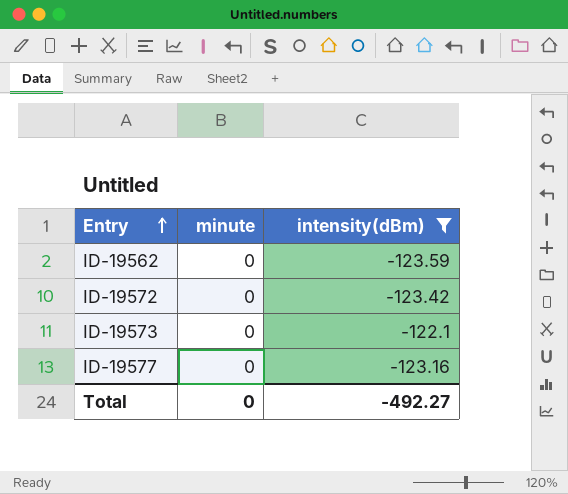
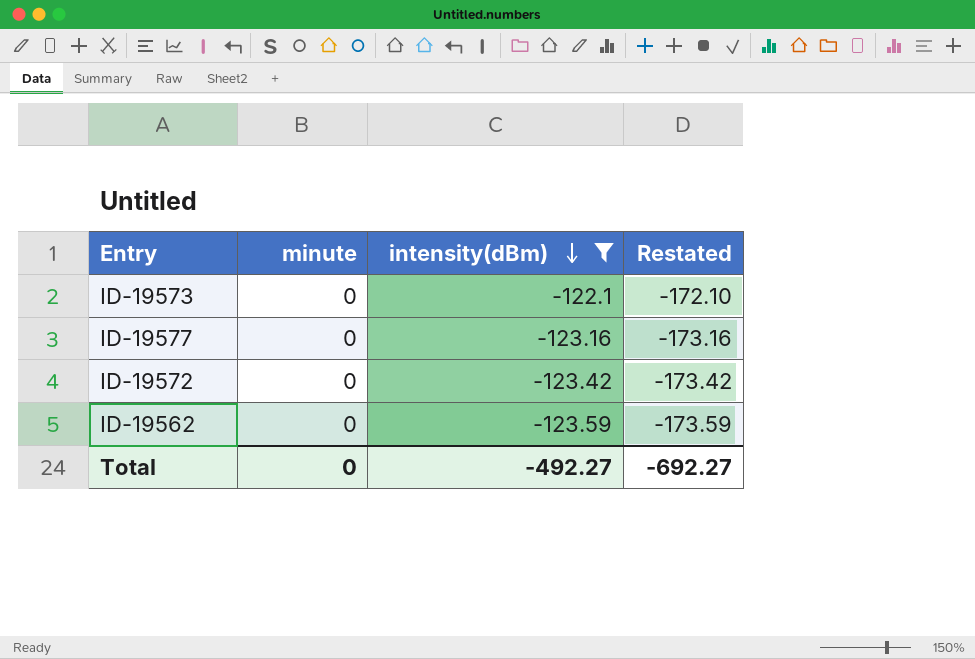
row order: Entry ascending -> intensity(dBm) descending
column Restated | formula: none -> [intensity(dBm)] - 50

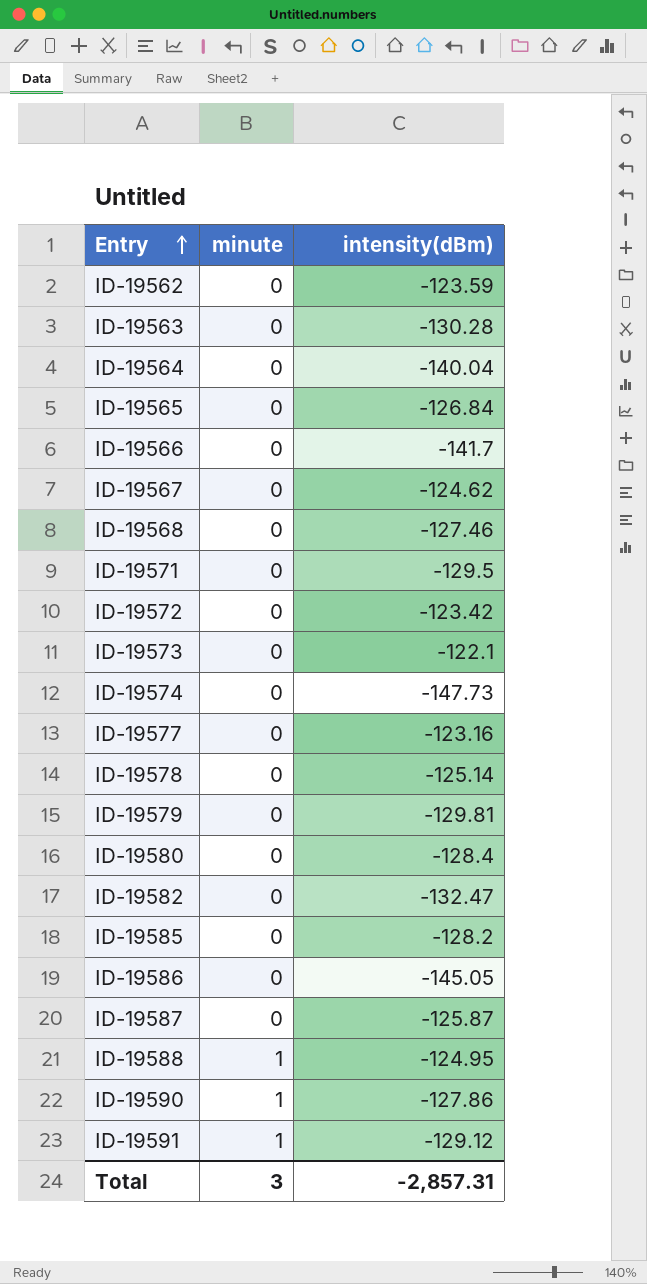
filter: intensity(dBm) >= -123.59 -> none
row order: intensity(dBm) descending -> Entry ascending
column Restated | formula: [intensity(dBm)] - 50 -> none
Total | minute: 0 -> 3
Total | intensity(dBm): -492.27 -> -2,857.31

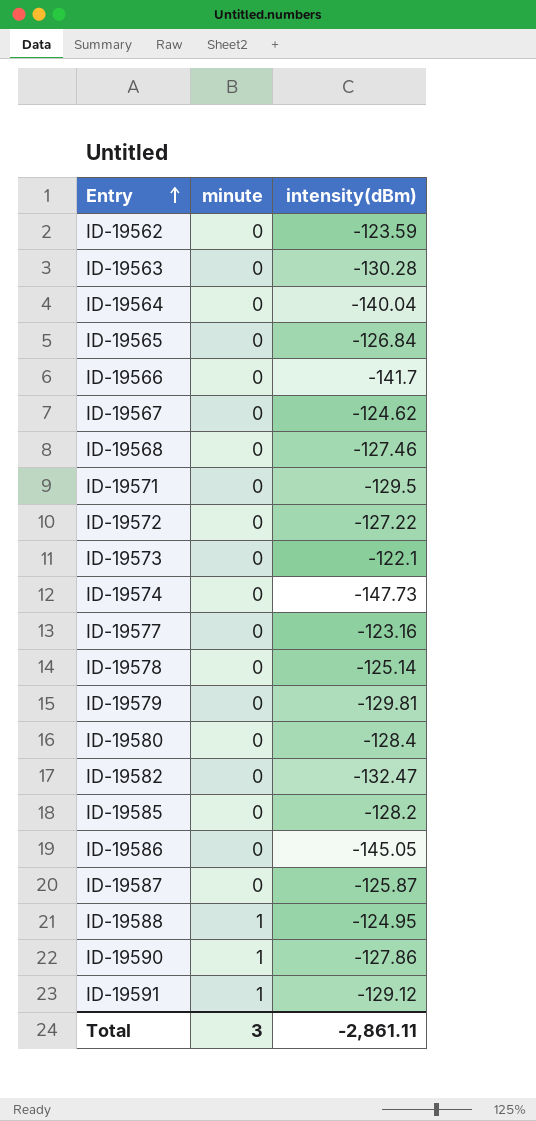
ID-19572 | intensity(dBm): -123.42 -> -127.22
Total | intensity(dBm): -2,857.31 -> -2,861.11

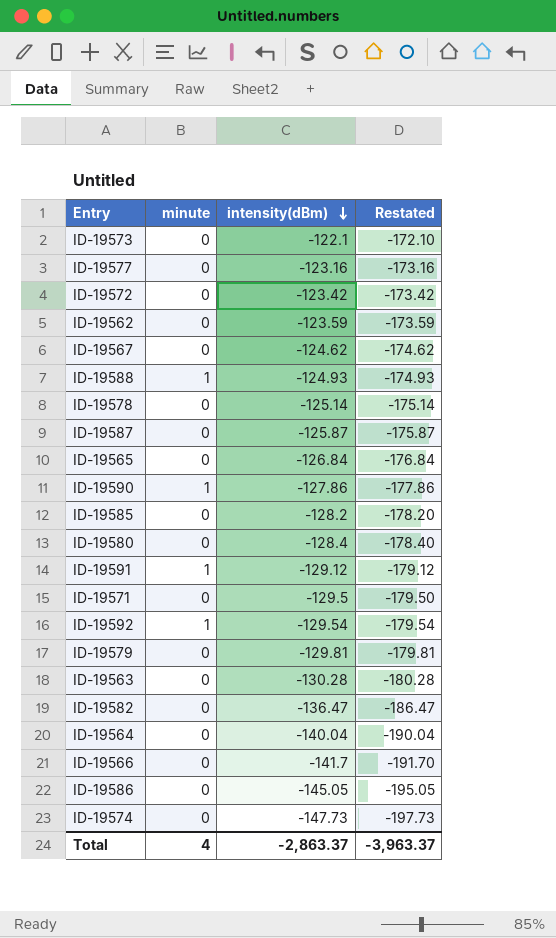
row order: Entry ascending -> intensity(dBm) descending
column Restated | formula: none -> [intensity(dBm)] - 50
row ID-19568: 0 | -127.46 -> none
ID-19572 | intensity(dBm): -127.22 -> -123.42
ID-19588 | intensity(dBm): -124.95 -> -124.93
row ID-19592: none -> 1 | -129.54 | -179.54
ID-19582 | intensity(dBm): -132.47 -> -136.47
Total | minute: 3 -> 4
Total | intensity(dBm): -2,861.11 -> -2,863.37

